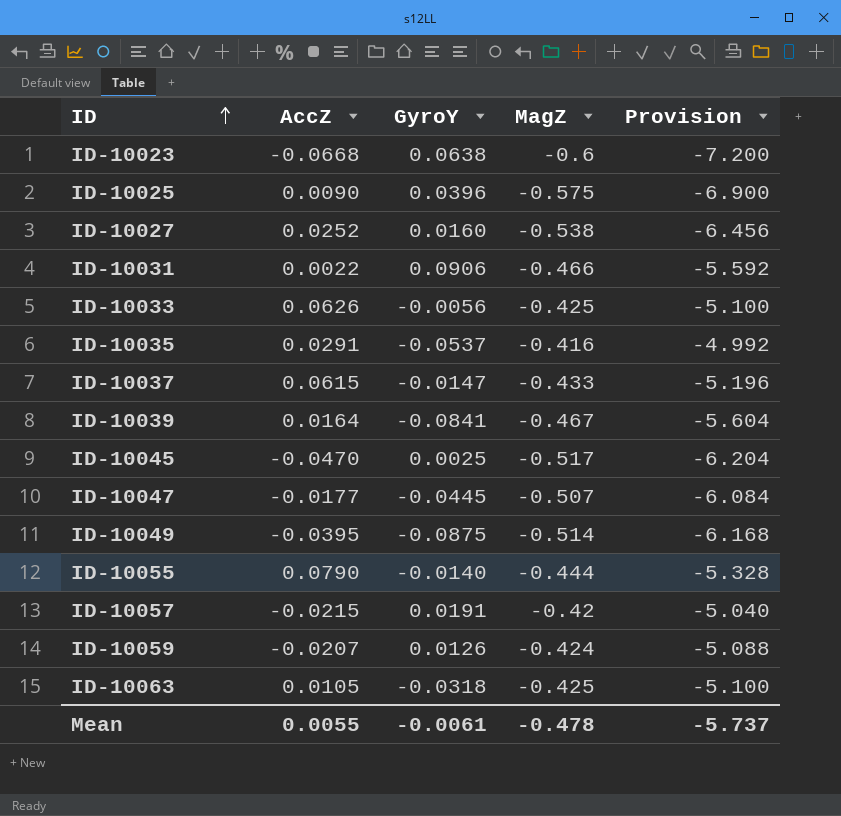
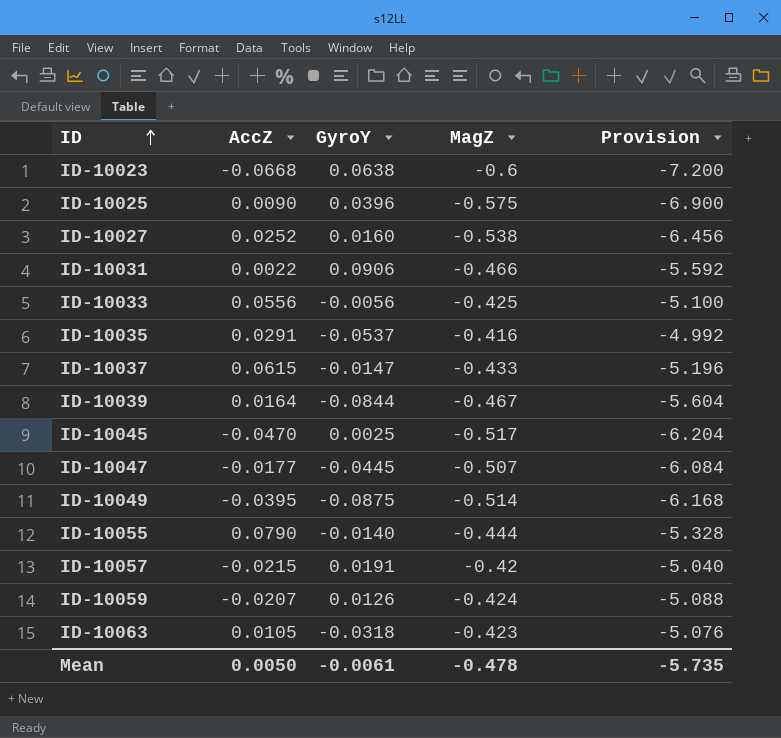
ID-10033 | AccZ: 0.0626 -> 0.0556
ID-10039 | GyroY: -0.0841 -> -0.0844
ID-10063 | MagZ: -0.425 -> -0.423
ID-10063 | Provision: -5.100 -> -5.076
Mean | AccZ: 0.0055 -> 0.0050
Mean | Provision: -5.737 -> -5.735

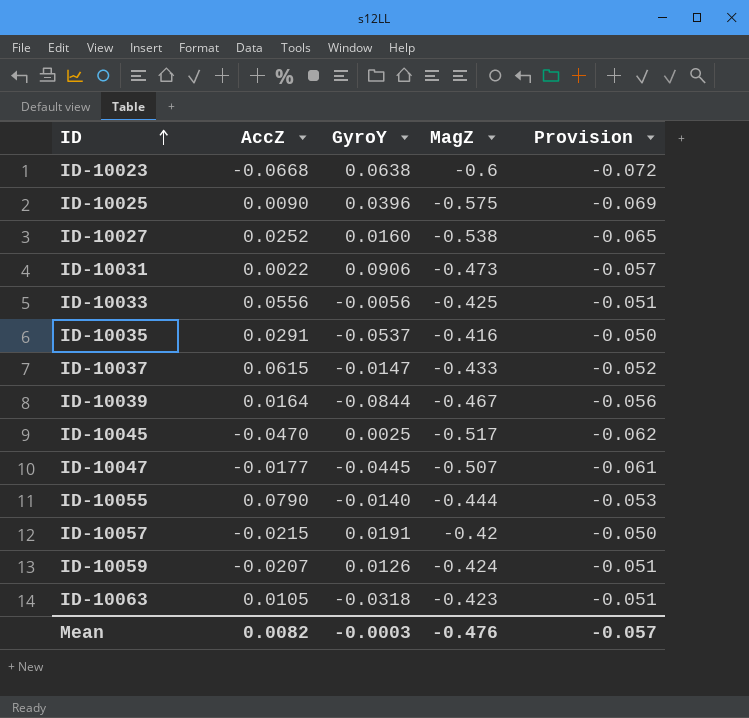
column Provision | formula: [MagZ] * 12 -> [MagZ] * 0.12
row ID-10049: -0.0395 | -0.0875 | -0.514 | -6.168 -> none
ID-10031 | MagZ: -0.466 -> -0.473
Mean | AccZ: 0.0050 -> 0.0082
Mean | GyroY: -0.0061 -> -0.0003
Mean | MagZ: -0.478 -> -0.476
Mean | Provision: -5.735 -> -0.057

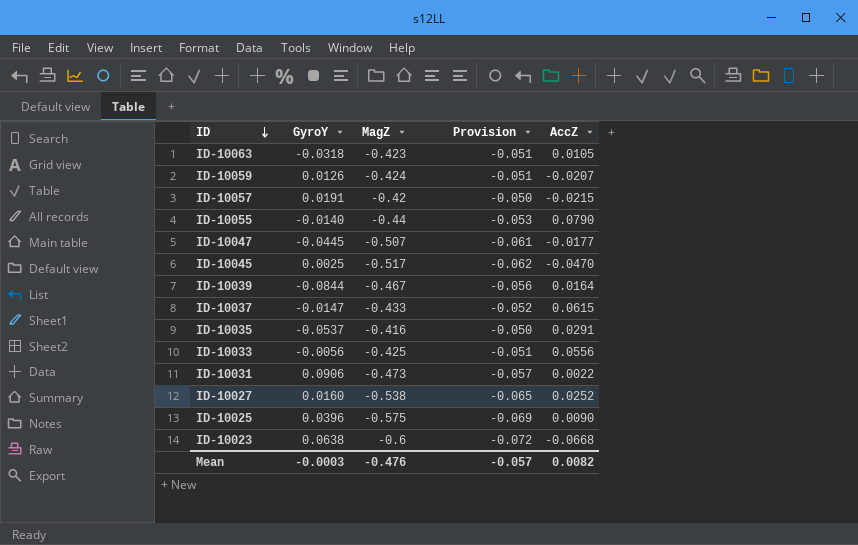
row order: ID ascending -> ID descending
column AccZ | position: 2 -> 5
ID-10055 | MagZ: -0.444 -> -0.44

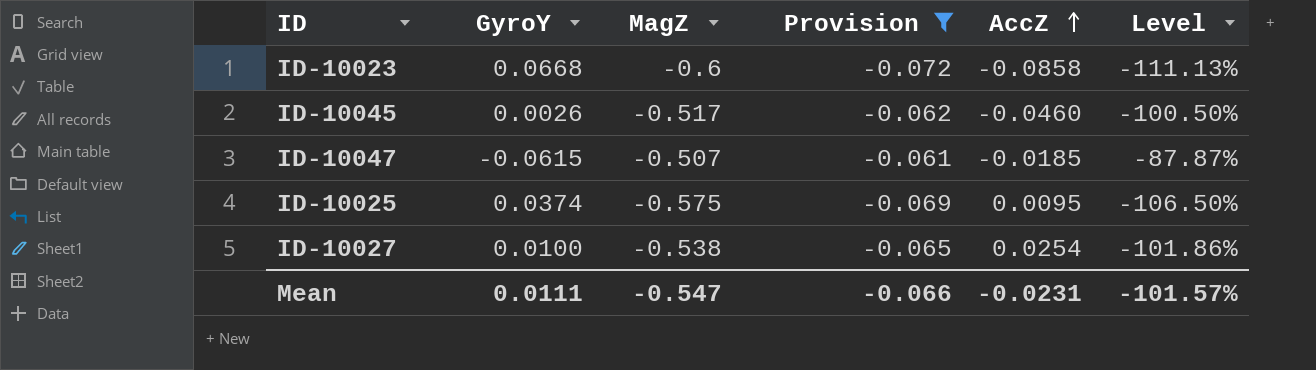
filter: none -> Provision <= -0.061
row order: ID descending -> AccZ ascending
column Level | formula: none -> ([GyroY] - [MagZ]) / [MagZ]
ID-10023 | GyroY: 0.0638 -> 0.0668
ID-10023 | AccZ: -0.0668 -> -0.0858
ID-10045 | GyroY: 0.0025 -> 0.0026
ID-10045 | AccZ: -0.0470 -> -0.0460
ID-10047 | GyroY: -0.0445 -> -0.0615
ID-10047 | AccZ: -0.0177 -> -0.0185
ID-10025 | GyroY: 0.0396 -> 0.0374
ID-10025 | AccZ: 0.0090 -> 0.0095
ID-10027 | GyroY: 0.0160 -> 0.0100
ID-10027 | AccZ: 0.0252 -> 0.0254
Mean | GyroY: -0.0003 -> 0.0111
Mean | MagZ: -0.476 -> -0.547
Mean | Provision: -0.057 -> -0.066
Mean | AccZ: 0.0082 -> -0.0231

